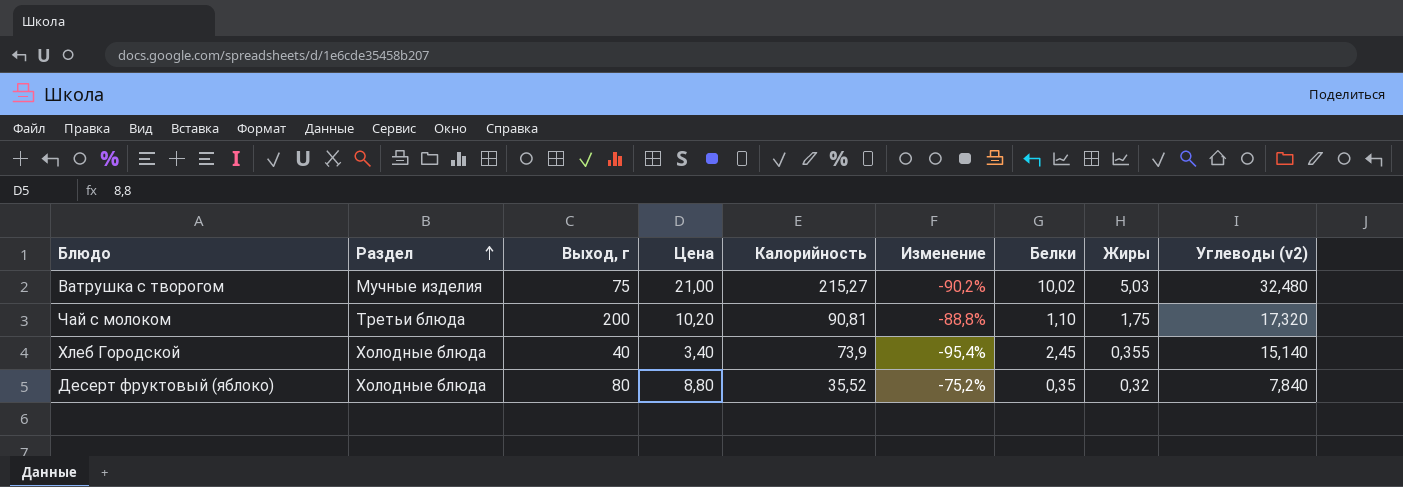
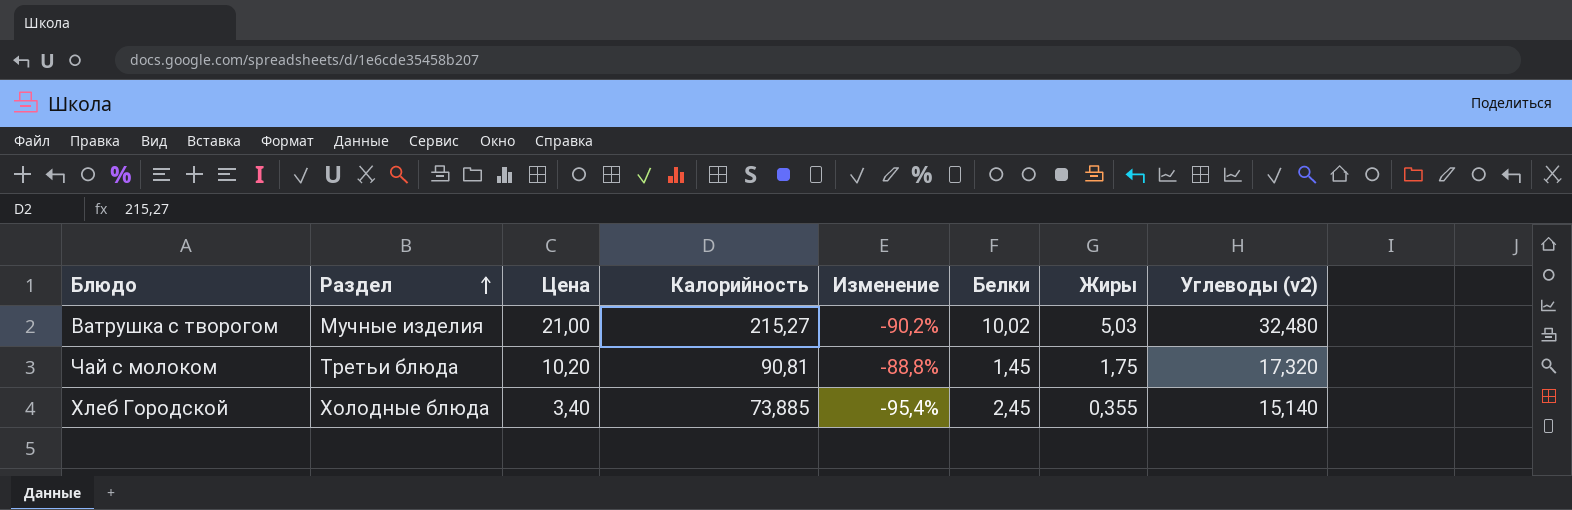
column Выход, г | position: 3 -> none
row Десерт фруктовый (яблоко): Холодные блюда | 80 | 8,80 | 35,52 | -75,2% | 0,35 | 0,32 | 7,840 -> none
Чай с молоком | Белки: 1,10 -> 1,45
Хлеб Городской | Калорийность: 73,9 -> 73,885

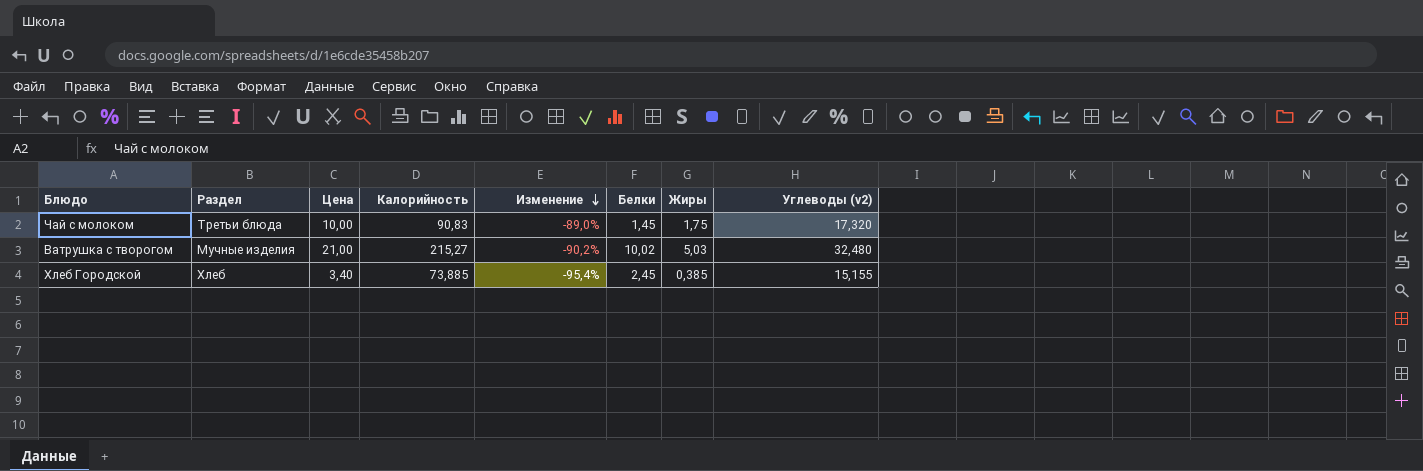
row order: Раздел ascending -> Изменение descending
Чай с молоком | Цена: 10,20 -> 10,00
Чай с молоком | Калорийность: 90,81 -> 90,83
Чай с молоком | Изменение: -88,8% -> -89,0%
Хлеб Городской | Раздел: Холодные блюда -> Хлеб
Хлеб Городской | Жиры: 0,355 -> 0,385
Хлеб Городской | Углеводы (v2): 15,140 -> 15,155

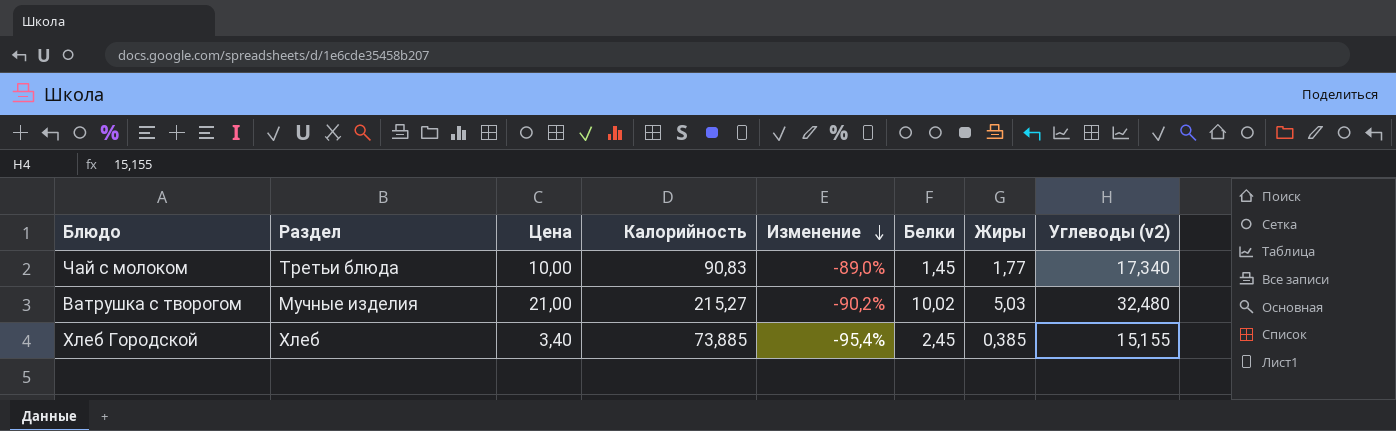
Чай с молоком | Жиры: 1,75 -> 1,77
Чай с молоком | Углеводы (v2): 17,320 -> 17,340

